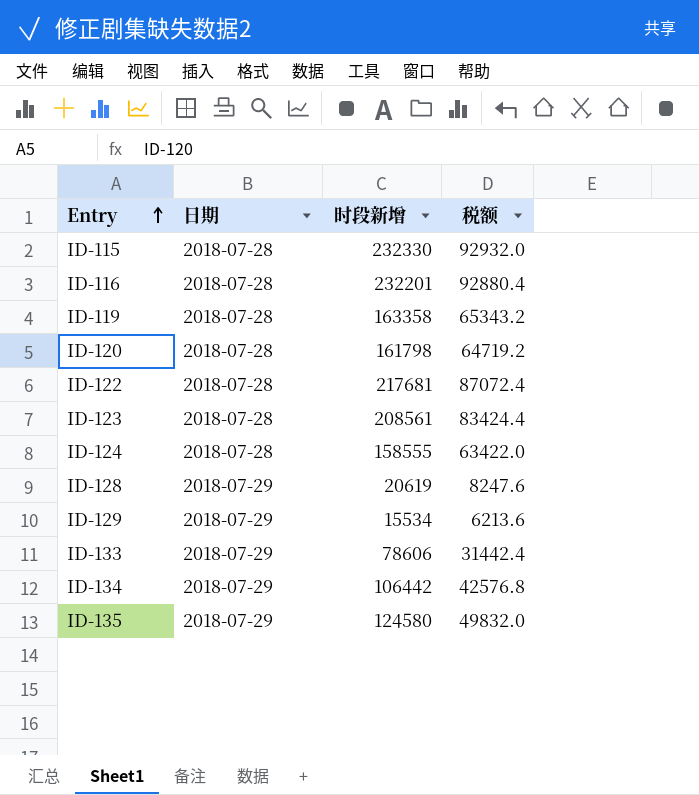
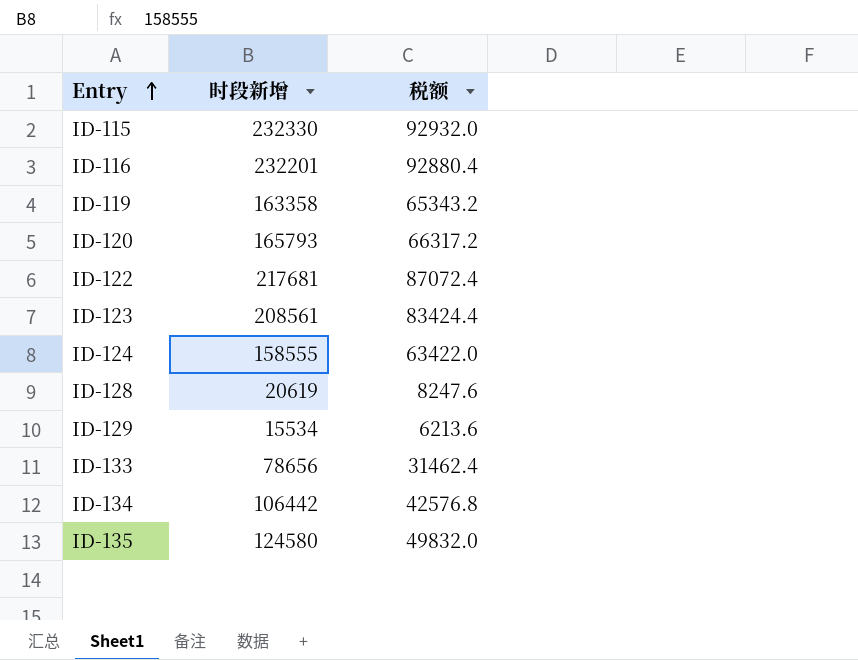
column 日期 | position: 2 -> none
ID-120 | 时段新增: 161798 -> 165793
ID-120 | 税额: 64719.2 -> 66317.2
ID-133 | 时段新增: 78606 -> 78656
ID-133 | 税额: 31442.4 -> 31462.4

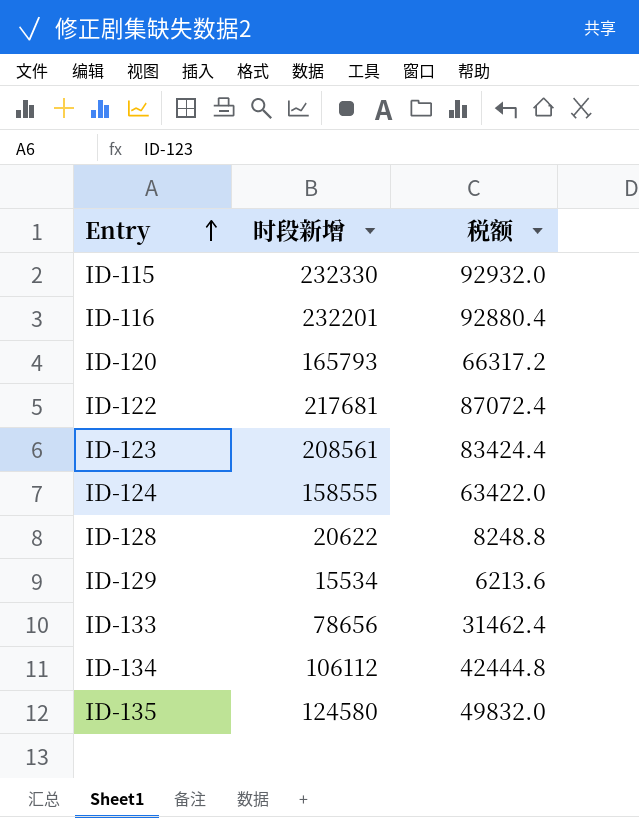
row ID-119: 163358 | 65343.2 -> none
ID-128 | 时段新增: 20619 -> 20622
ID-128 | 税额: 8247.6 -> 8248.8
ID-134 | 时段新增: 106442 -> 106112
ID-134 | 税额: 42576.8 -> 42444.8

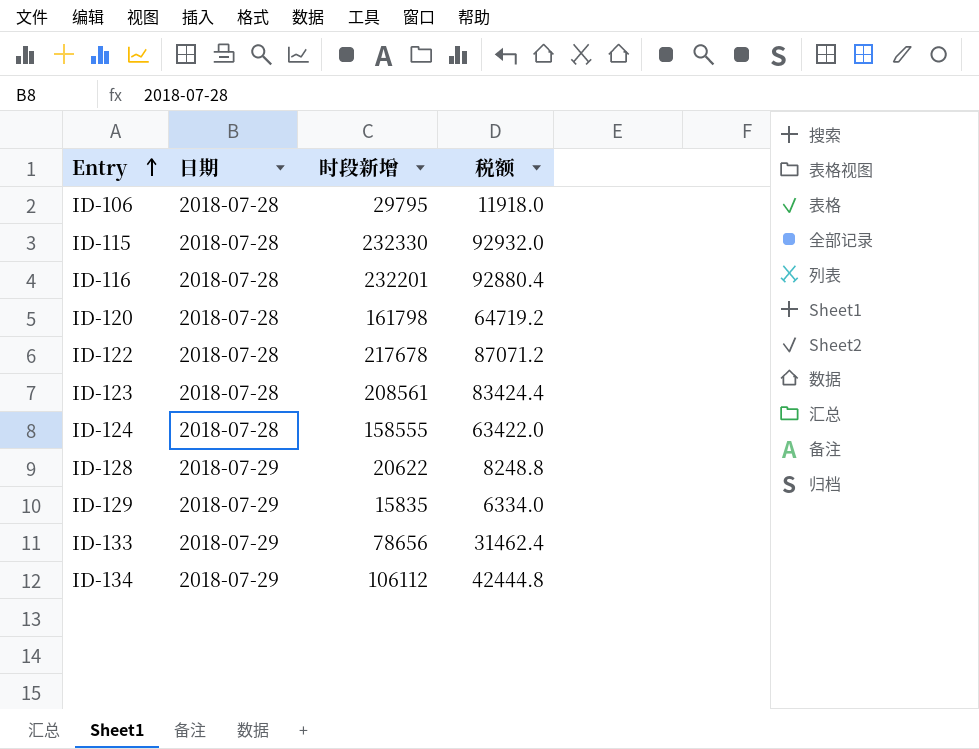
column 日期 | position: none -> 2
row ID-135: 124580 | 49832.0 -> none
row ID-106: none -> 2018-07-28 | 29795 | 11918.0
ID-120 | 时段新增: 165793 -> 161798
ID-120 | 税额: 66317.2 -> 64719.2
ID-122 | 时段新增: 217681 -> 217678
ID-122 | 税额: 87072.4 -> 87071.2
ID-129 | 时段新增: 15534 -> 15835
ID-129 | 税额: 6213.6 -> 6334.0

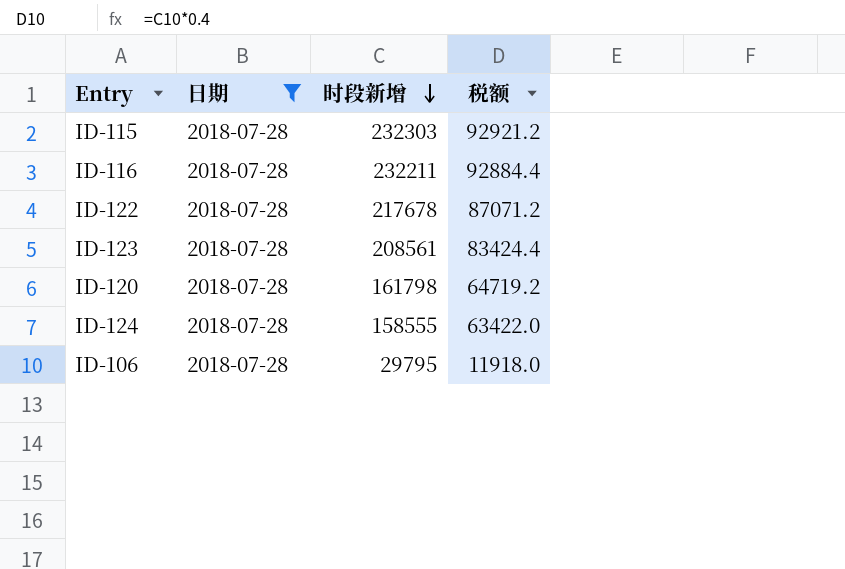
filter: none -> 日期 = 2018-07-28
row order: Entry ascending -> 时段新增 descending
ID-115 | 时段新增: 232330 -> 232303
ID-115 | 税额: 92932.0 -> 92921.2
ID-116 | 时段新增: 232201 -> 232211
ID-116 | 税额: 92880.4 -> 92884.4

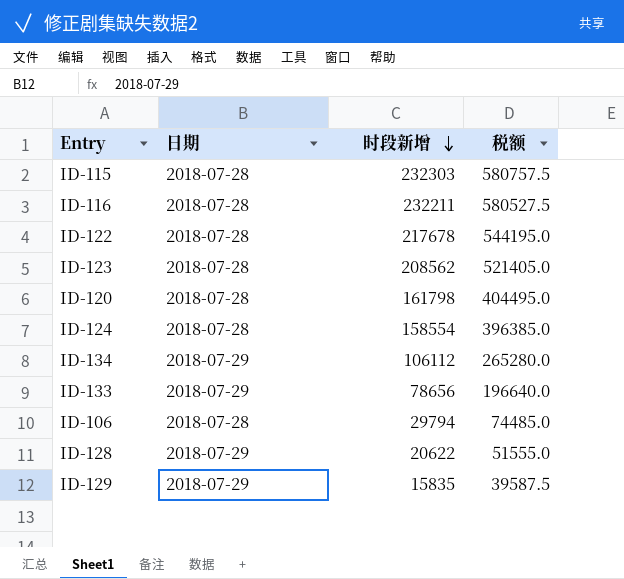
filter: 日期 = 2018-07-28 -> none
column 税额 | formula: [时段新增] * 0.4 -> [时段新增] * 2.5
ID-123 | 时段新增: 208561 -> 208562
ID-124 | 时段新增: 158555 -> 158554
ID-106 | 时段新增: 29795 -> 29794

